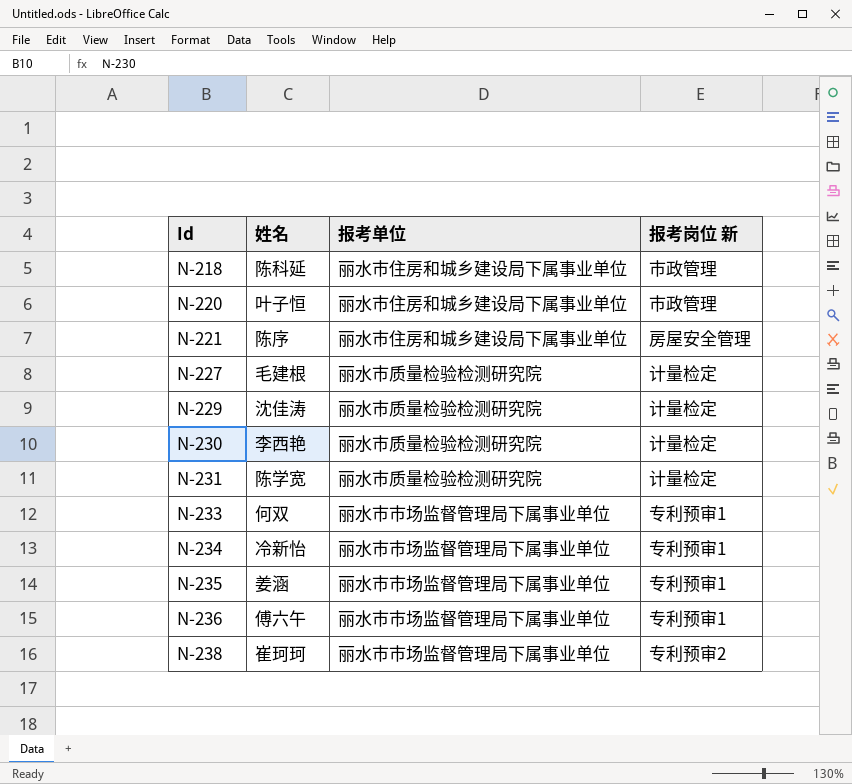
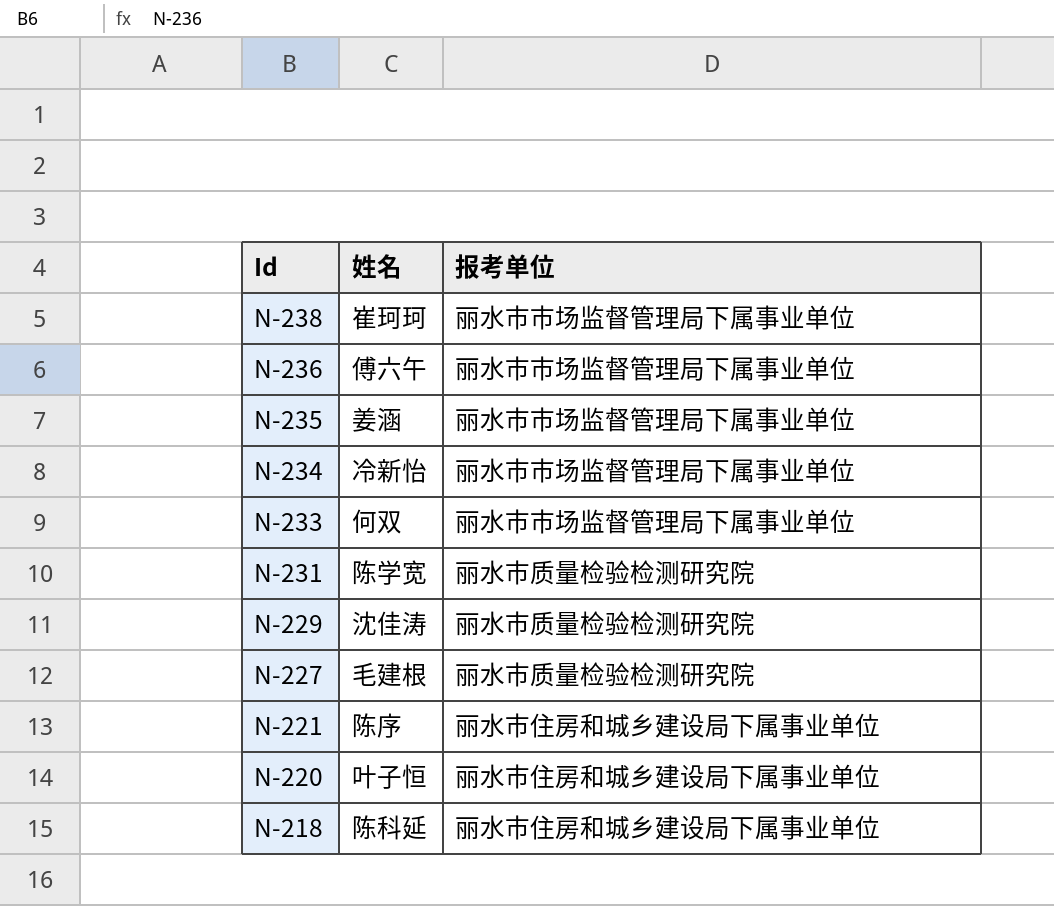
row order: Id ascending -> Id descending
column 报考岗位 新 | position: 4 -> none
row N-230: 李西艳 | 丽水市质量检验检测研究院 | 计量检定 -> none

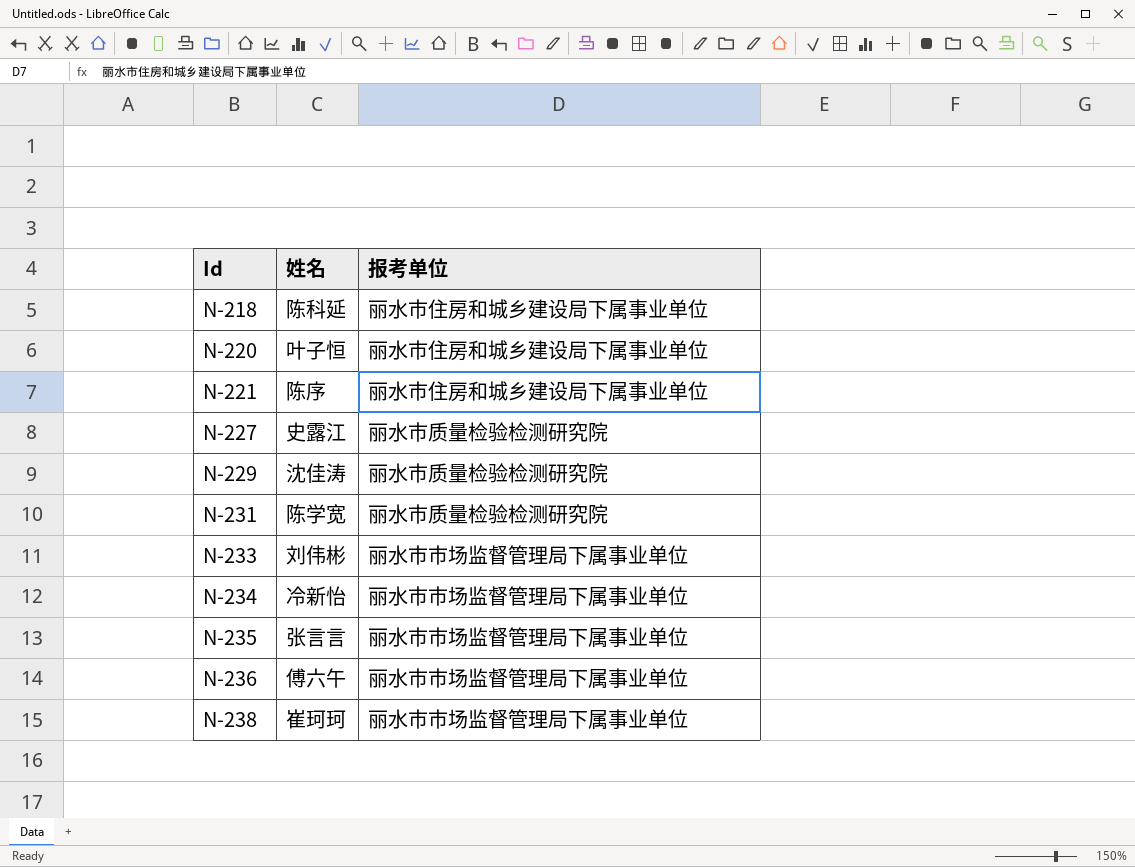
row order: Id descending -> Id ascending
N-227 | 姓名: 毛建根 -> 史露江
N-233 | 姓名: 何双 -> 刘伟彬
N-235 | 姓名: 姜涵 -> 张言言

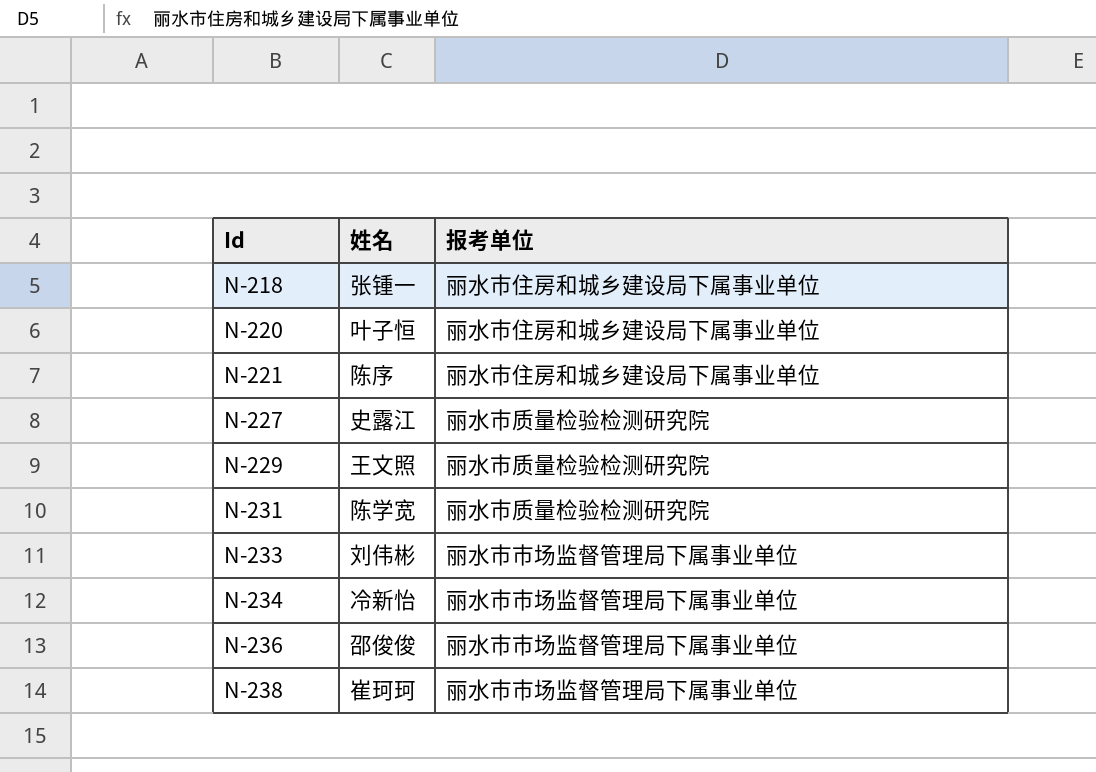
row N-235: 张言言 | 丽水市市场监督管理局下属事业单位 -> none
N-218 | 姓名: 陈科延 -> 张锺一
N-229 | 姓名: 沈佳涛 -> 王文照
N-236 | 姓名: 傅六午 -> 邵俊俊

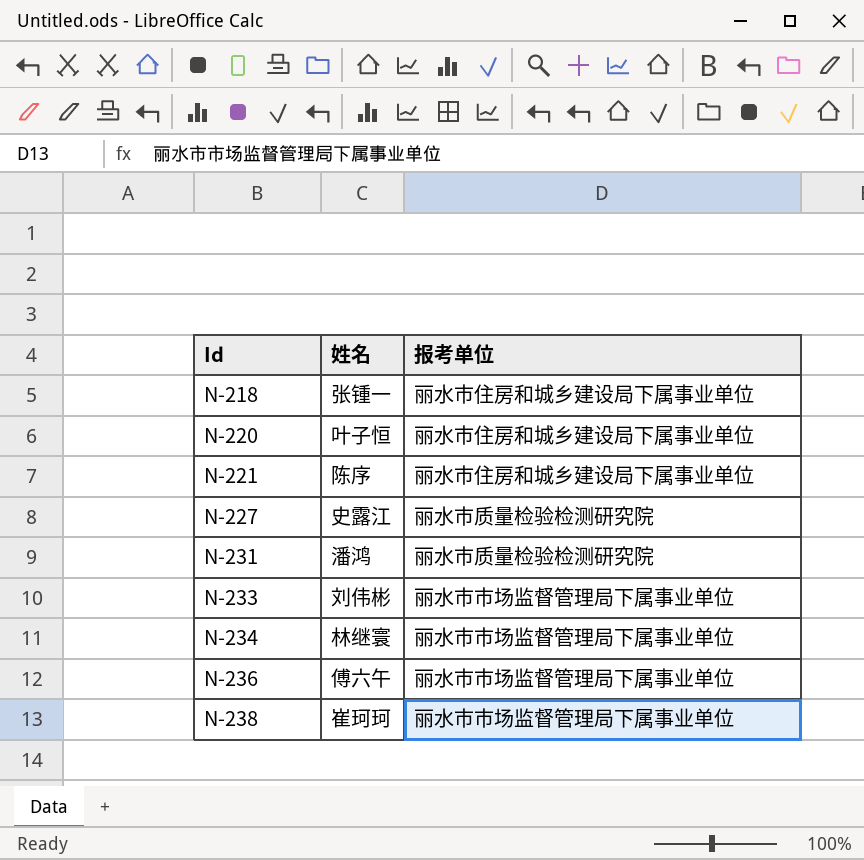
row N-229: 王文照 | 丽水市质量检验检测研究院 -> none
N-231 | 姓名: 陈学宽 -> 潘鸿
N-234 | 姓名: 冷新怡 -> 林继寰
N-236 | 姓名: 邵俊俊 -> 傅六午

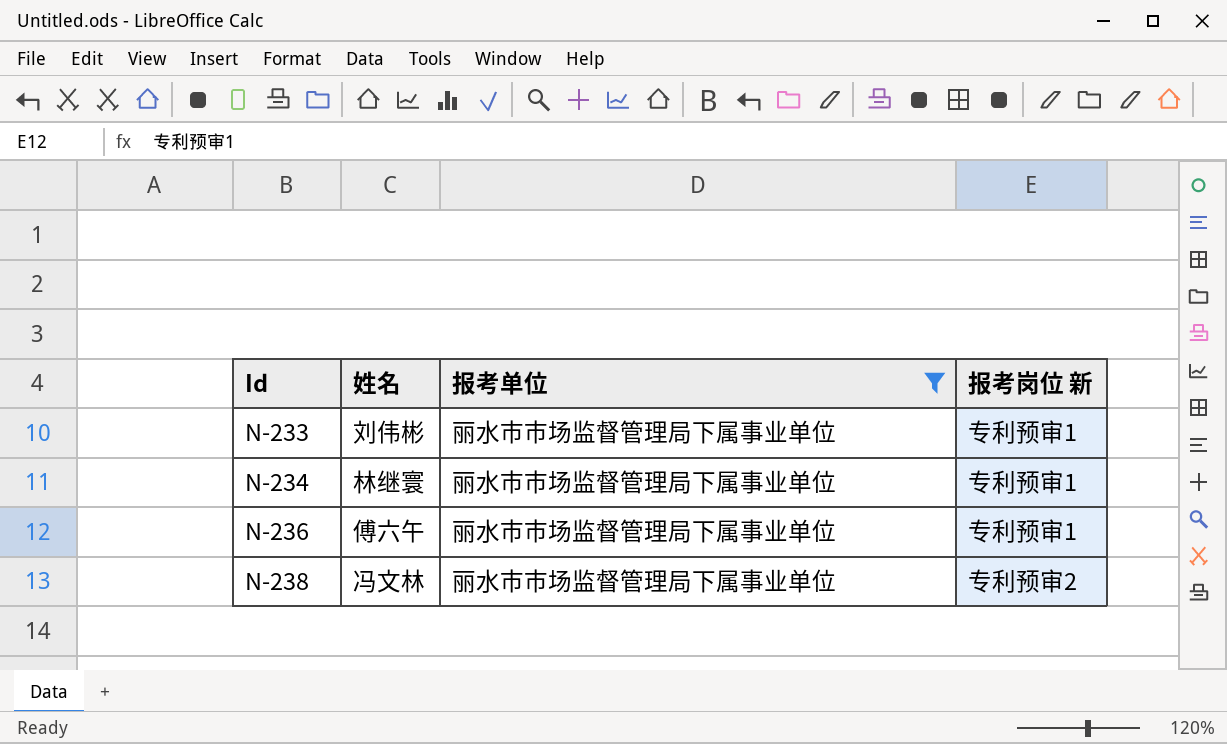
filter: none -> 报考单位 = 丽水市市场监督管理局下属事业单位
column 报考岗位 新 | position: none -> 4
N-238 | 姓名: 崔珂珂 -> 冯文林

